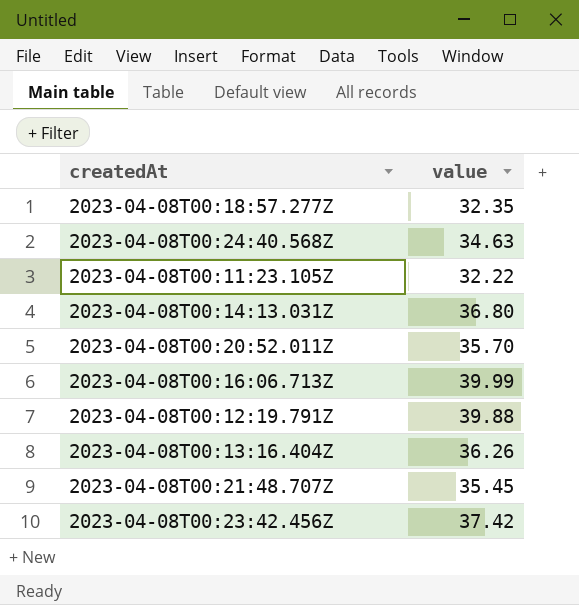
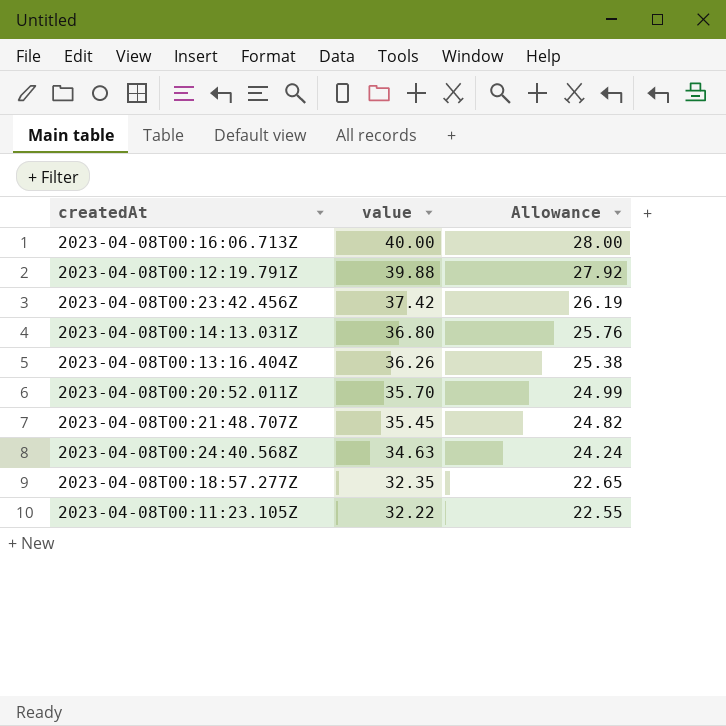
row order: none -> value descending
column Allowance | formula: none -> [value] * 0.7
2023-04-08T00:16:06.713Z | value: 39.99 -> 40.00

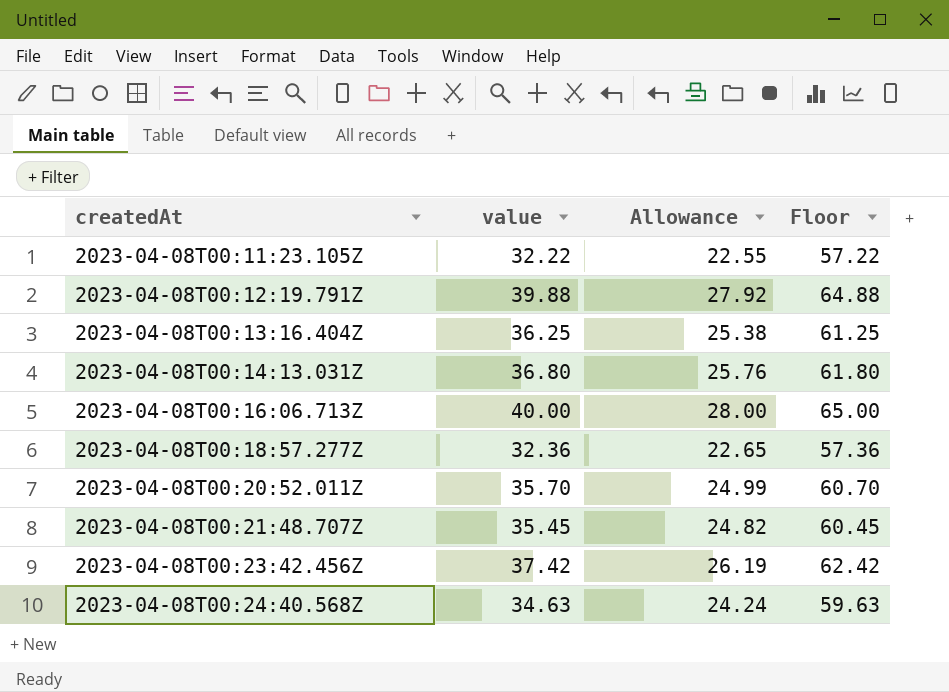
row order: value descending -> createdAt ascending
column Floor | formula: none -> [value] + 25
2023-04-08T00:13:16.404Z | value: 36.26 -> 36.25
2023-04-08T00:18:57.277Z | value: 32.35 -> 32.36

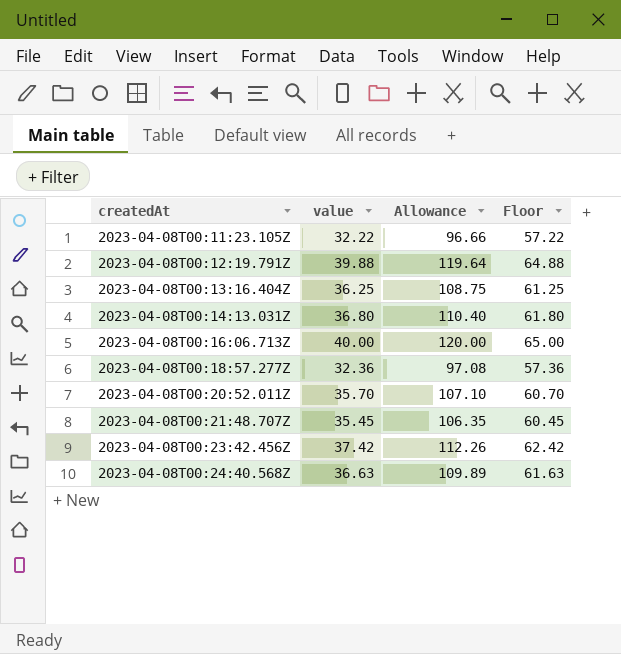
column Allowance | formula: [value] * 0.7 -> [value] * 3
2023-04-08T00:24:40.568Z | value: 34.63 -> 36.63
2023-04-08T00:24:40.568Z | Floor: 59.63 -> 61.63

